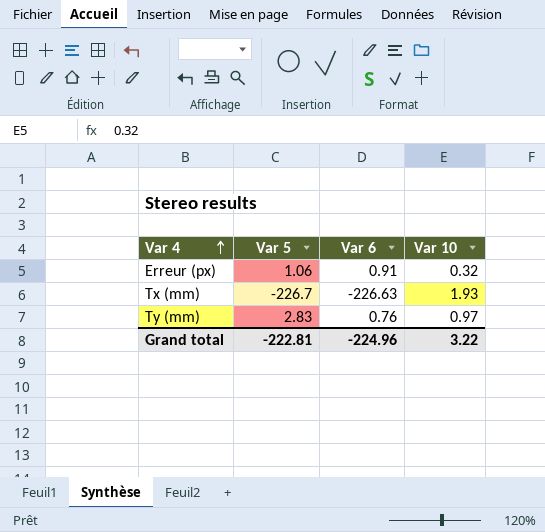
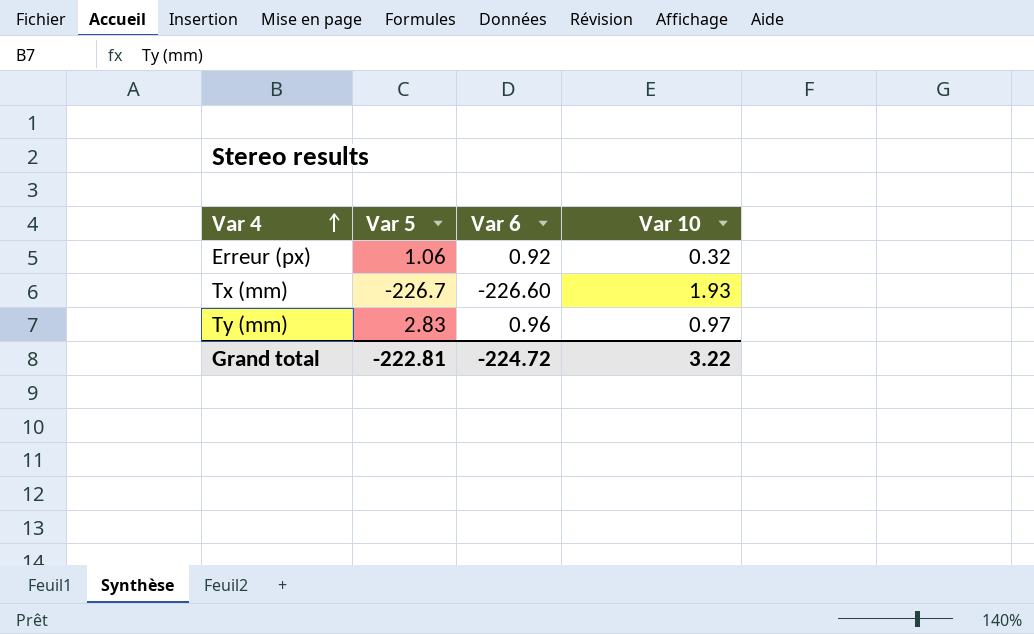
Erreur (px) | Var 6: 0.91 -> 0.92
Tx (mm) | Var 6: -226.63 -> -226.60
Ty (mm) | Var 6: 0.76 -> 0.96
Grand total | Var 6: -224.96 -> -224.72

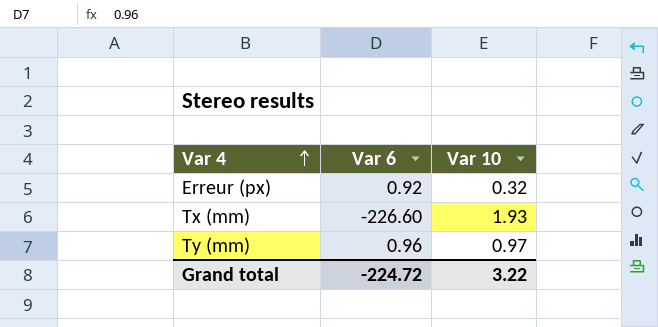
column Var 5 | position: 2 -> none

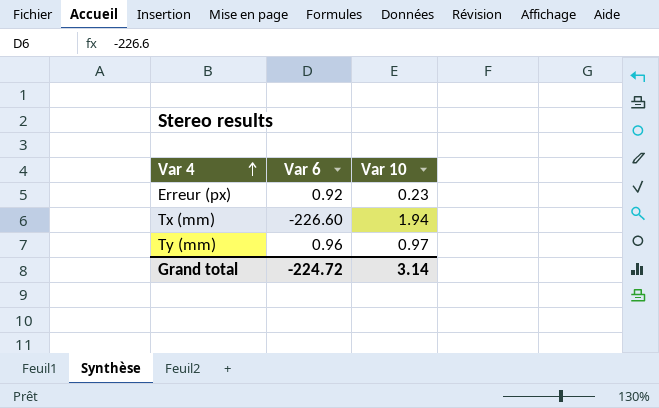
Erreur (px) | Var 10: 0.32 -> 0.23
Tx (mm) | Var 10: 1.93 -> 1.94
Grand total | Var 10: 3.22 -> 3.14

